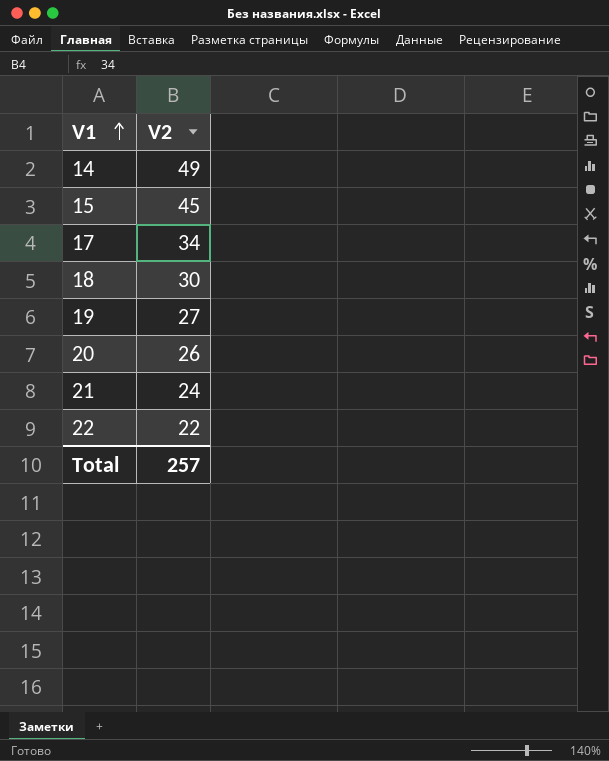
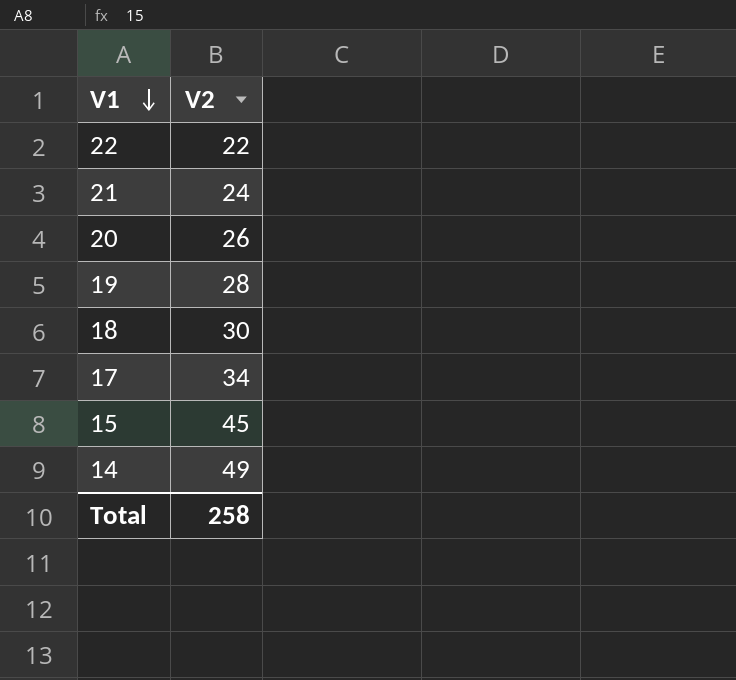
row order: V1 ascending -> V1 descending
19 | V2: 27 -> 28
Total | V2: 257 -> 258

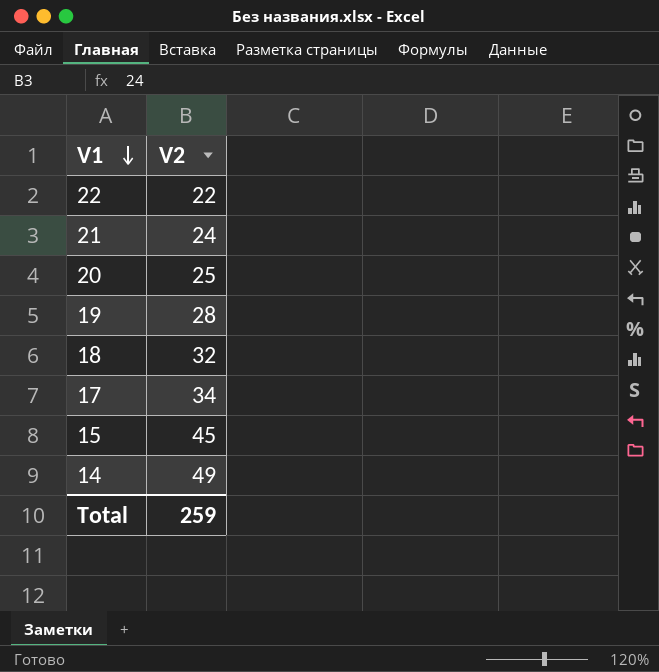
20 | V2: 26 -> 25
18 | V2: 30 -> 32
Total | V2: 258 -> 259

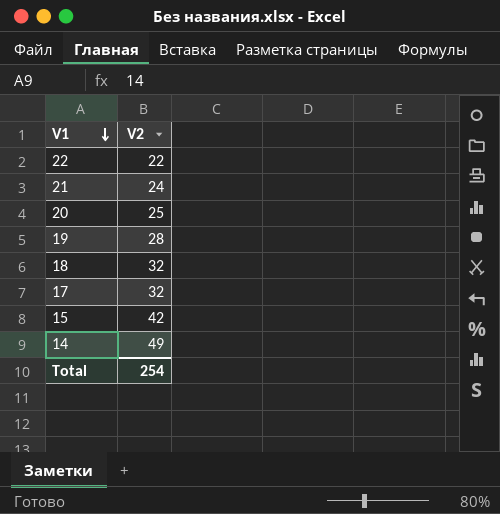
17 | V2: 34 -> 32
15 | V2: 45 -> 42
Total | V2: 259 -> 254

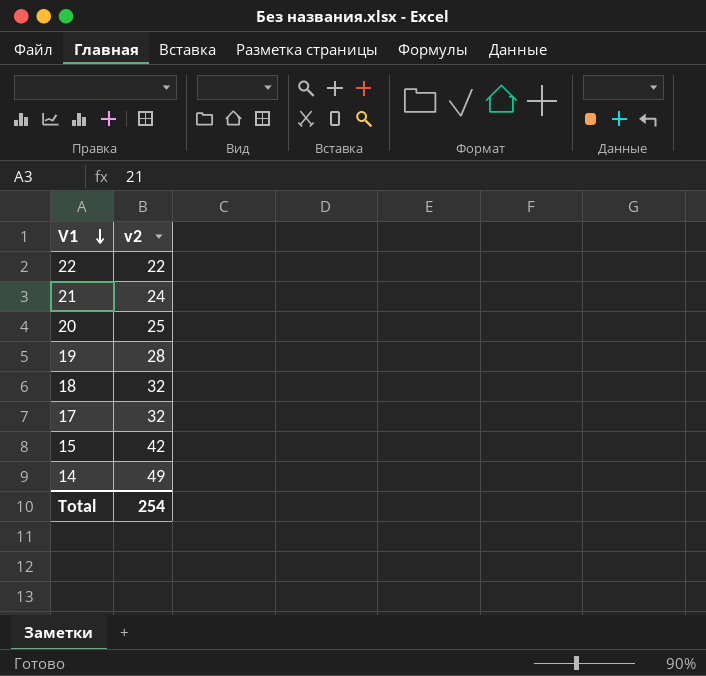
column name: V2 -> v2

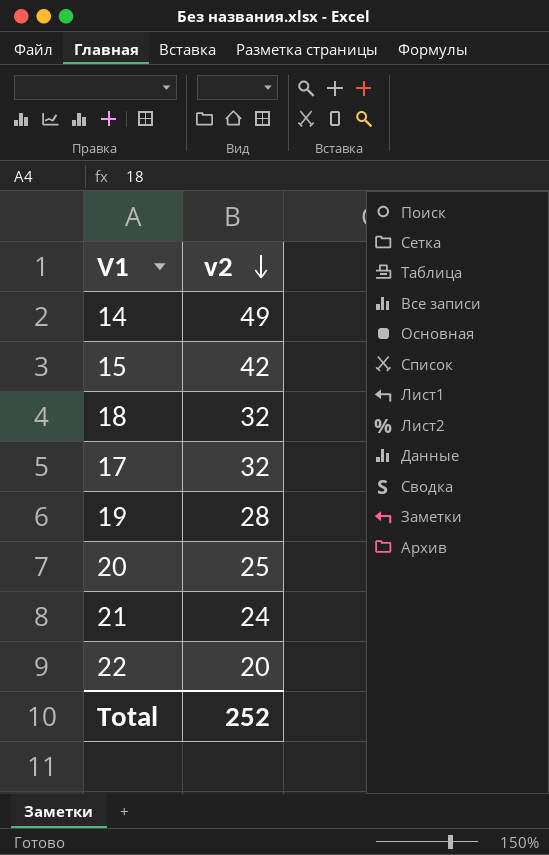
row order: V1 descending -> v2 descending
22 | v2: 22 -> 20
Total | v2: 254 -> 252

